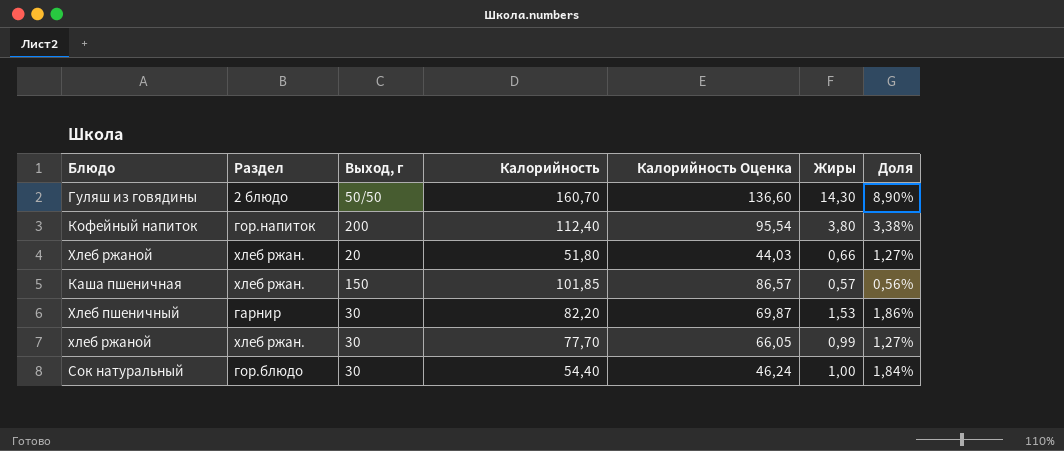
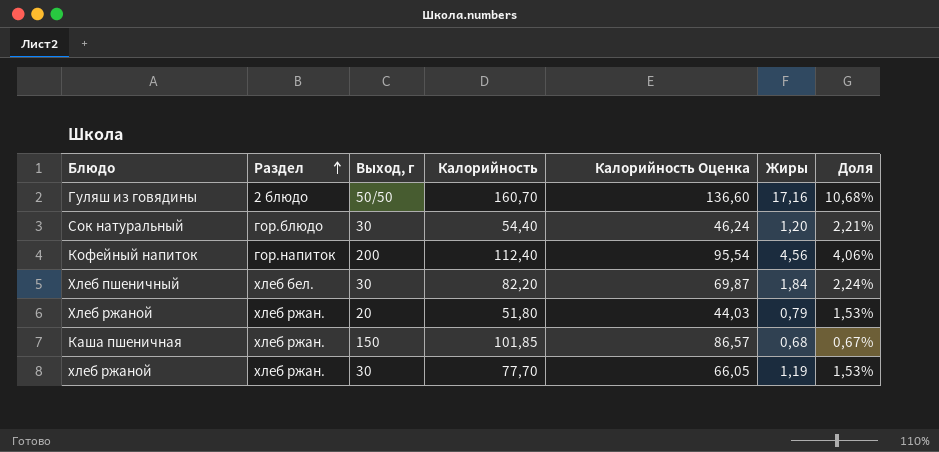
row order: none -> Раздел ascending
Гуляш из говядины | Жиры: 14,30 -> 17,16
Гуляш из говядины | Доля: 8,90% -> 10,68%
Сок натуральный | Жиры: 1,00 -> 1,20
Сок натуральный | Доля: 1,84% -> 2,21%
Кофейный напиток | Жиры: 3,80 -> 4,56
Кофейный напиток | Доля: 3,38% -> 4,06%
Хлеб пшеничный | Раздел: гарнир -> хлеб бел.
Хлеб пшеничный | Жиры: 1,53 -> 1,84
Хлеб пшеничный | Доля: 1,86% -> 2,24%
Хлеб ржаной | Жиры: 0,66 -> 0,79
Хлеб ржаной | Доля: 1,27% -> 1,53%
Каша пшеничная | Жиры: 0,57 -> 0,68
Каша пшеничная | Доля: 0,56% -> 0,67%
хлеб ржаной | Жиры: 0,99 -> 1,19
хлеб ржаной | Доля: 1,27% -> 1,53%

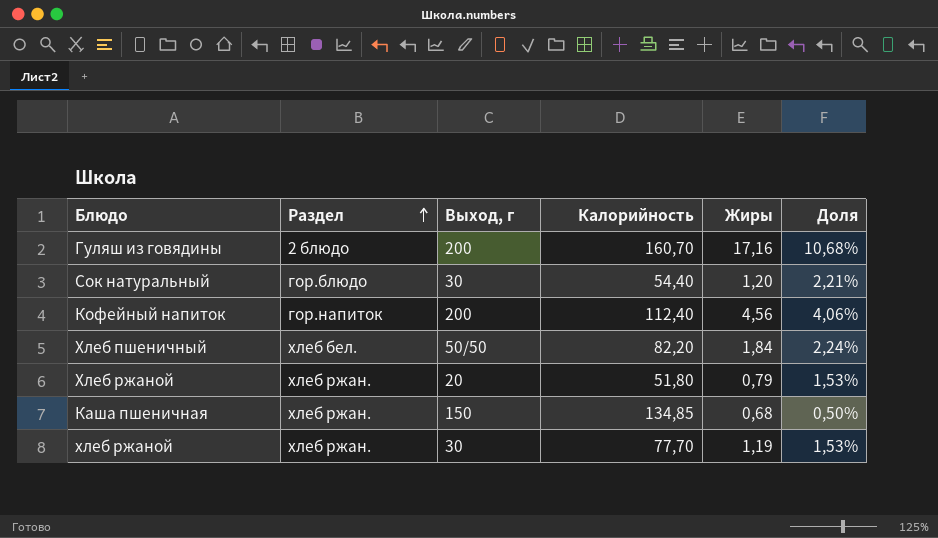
column Калорийность Оценка | formula: [Калорийность] * 0,85 -> none
Гуляш из говядины | Выход, г: 50/50 -> 200
Хлеб пшеничный | Выход, г: 30 -> 50/50
Каша пшеничная | Калорийность: 101,85 -> 134,85
Каша пшеничная | Доля: 0,67% -> 0,50%

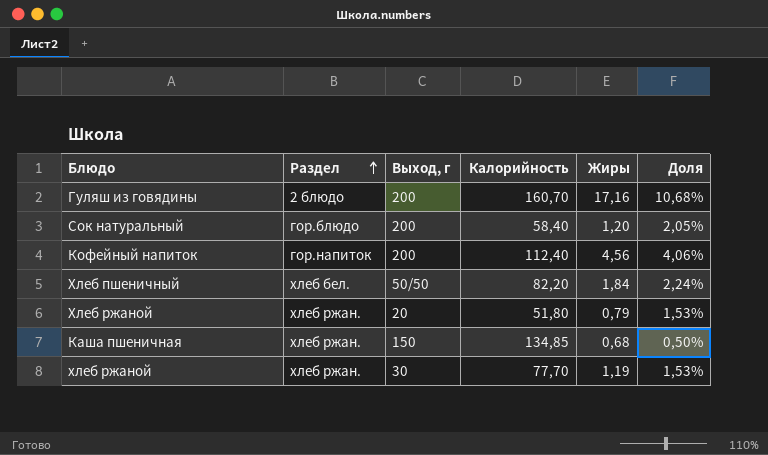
Сок натуральный | Выход, г: 30 -> 200
Сок натуральный | Калорийность: 54,40 -> 58,40
Сок натуральный | Доля: 2,21% -> 2,05%

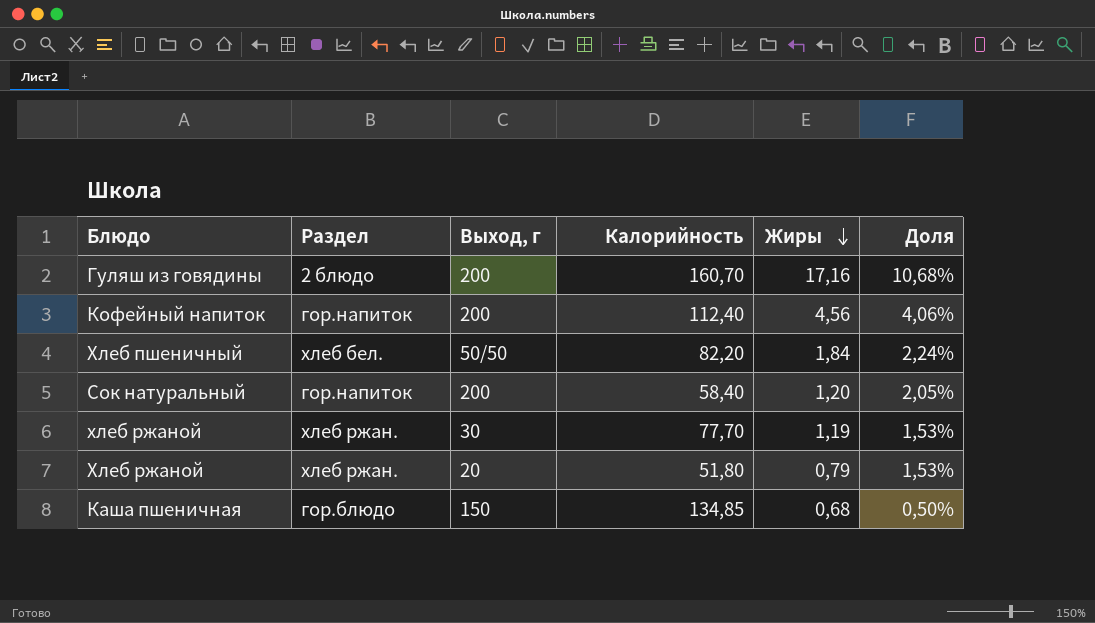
row order: Раздел ascending -> Жиры descending
Сок натуральный | Раздел: гор.блюдо -> гор.напиток
Каша пшеничная | Раздел: хлеб ржан. -> гор.блюдо

